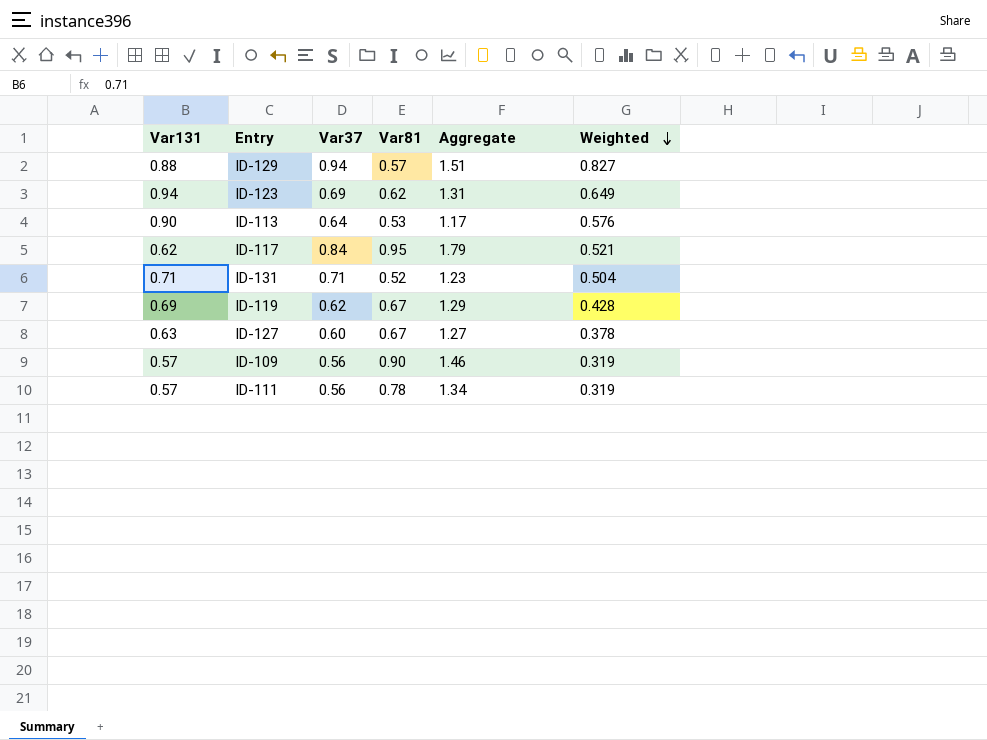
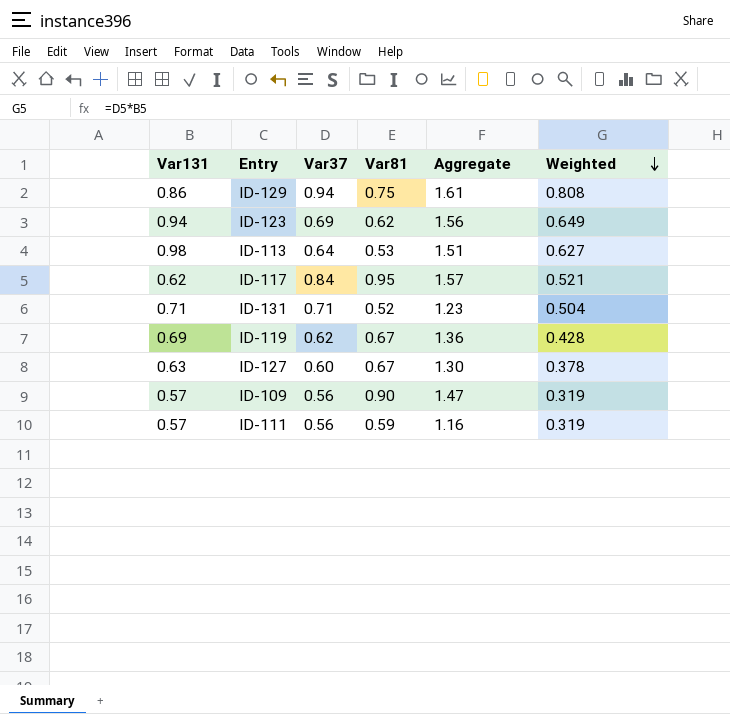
column Aggregate | formula: [Var37] + [Var81] -> [Var131] + [Var81]
ID-129 | Var131: 0.88 -> 0.86
ID-129 | Var81: 0.57 -> 0.75
ID-129 | Weighted: 0.827 -> 0.808
ID-113 | Var131: 0.90 -> 0.98
ID-113 | Weighted: 0.576 -> 0.627
ID-111 | Var81: 0.78 -> 0.59

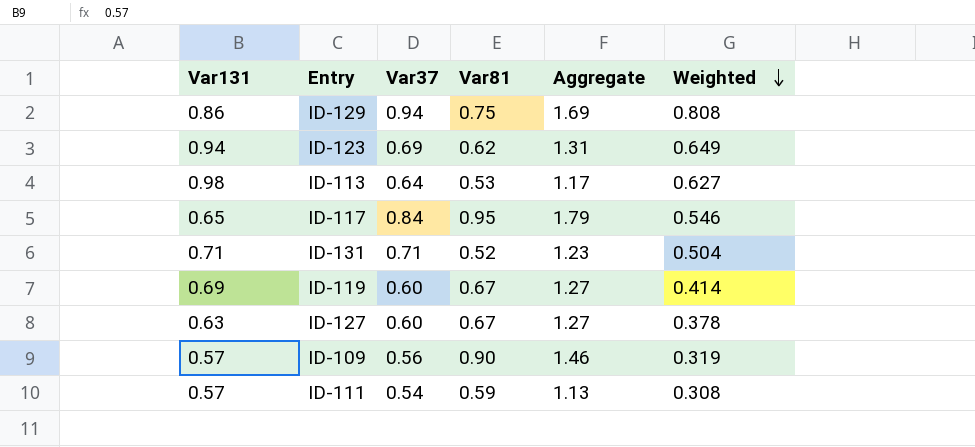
column Aggregate | formula: [Var131] + [Var81] -> [Var37] + [Var81]
ID-117 | Var131: 0.62 -> 0.65
ID-117 | Weighted: 0.521 -> 0.546
ID-119 | Var37: 0.62 -> 0.60
ID-119 | Weighted: 0.428 -> 0.414
ID-111 | Var37: 0.56 -> 0.54
ID-111 | Weighted: 0.319 -> 0.308

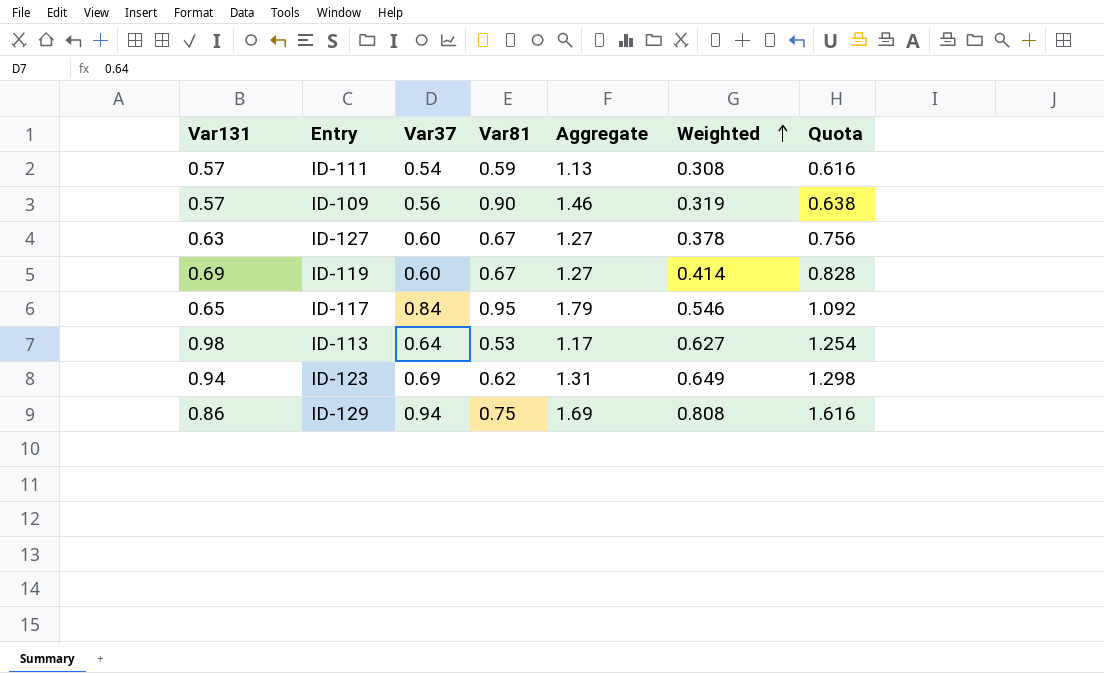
row order: Weighted descending -> Weighted ascending
column Quota | formula: none -> [Weighted] * 2
row ID-131: 0.71 | 0.71 | 0.52 | 1.23 | 0.504 -> none

